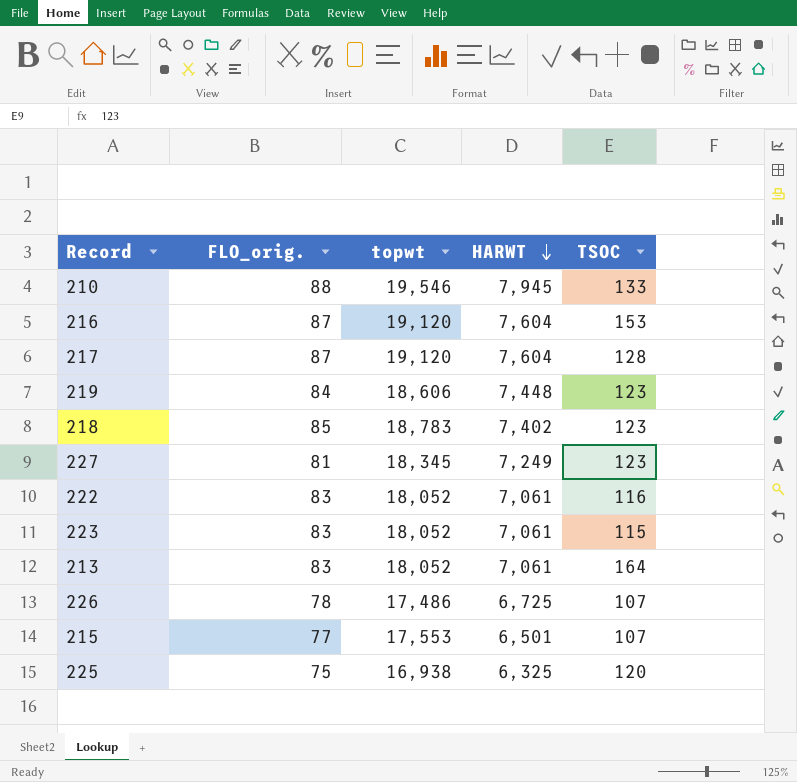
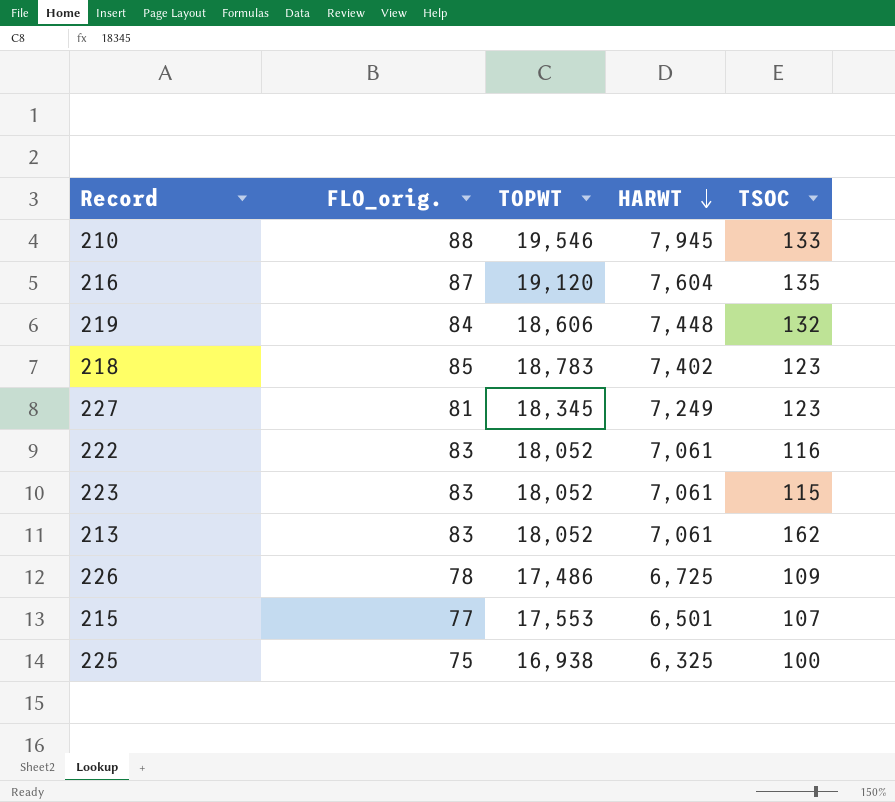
column name: topwt -> TOPWT
row 217: 87 | 19,120 | 7,604 | 128 -> none
216 | TSOC: 153 -> 135
219 | TSOC: 123 -> 132
213 | TSOC: 164 -> 162
226 | TSOC: 107 -> 109
225 | TSOC: 120 -> 100

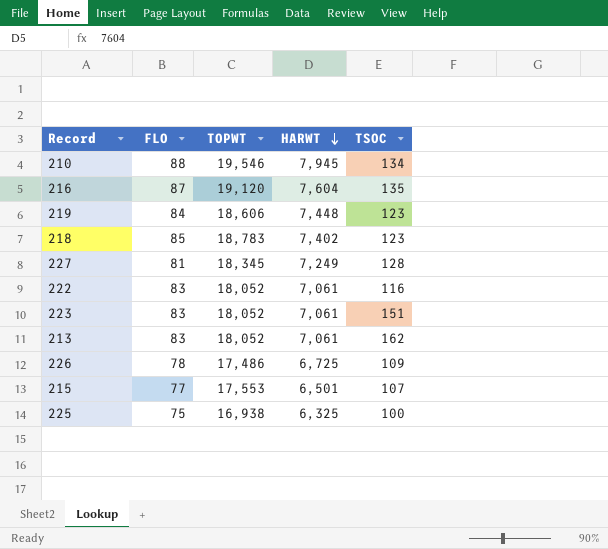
column name: FLO_orig. -> FLO
210 | TSOC: 133 -> 134
219 | TSOC: 132 -> 123
227 | TSOC: 123 -> 128
223 | TSOC: 115 -> 151

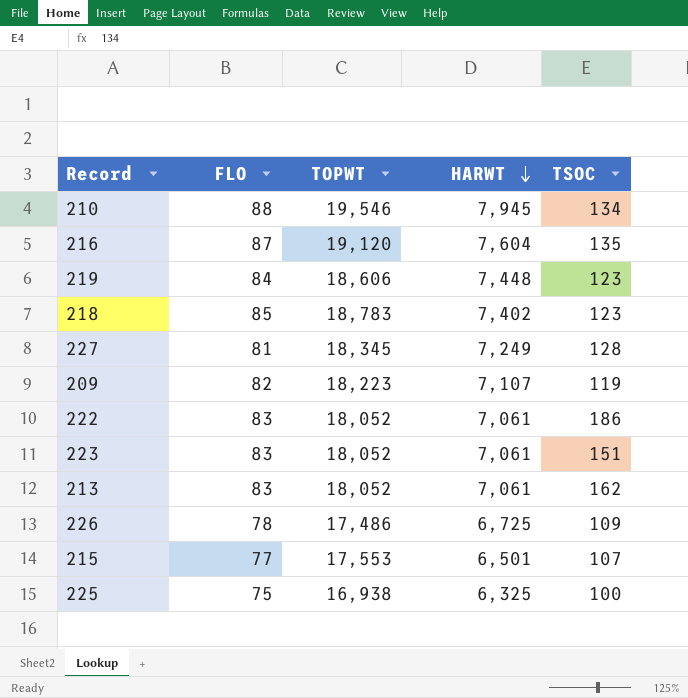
row 209: none -> 82 | 18,223 | 7,107 | 119
222 | TSOC: 116 -> 186

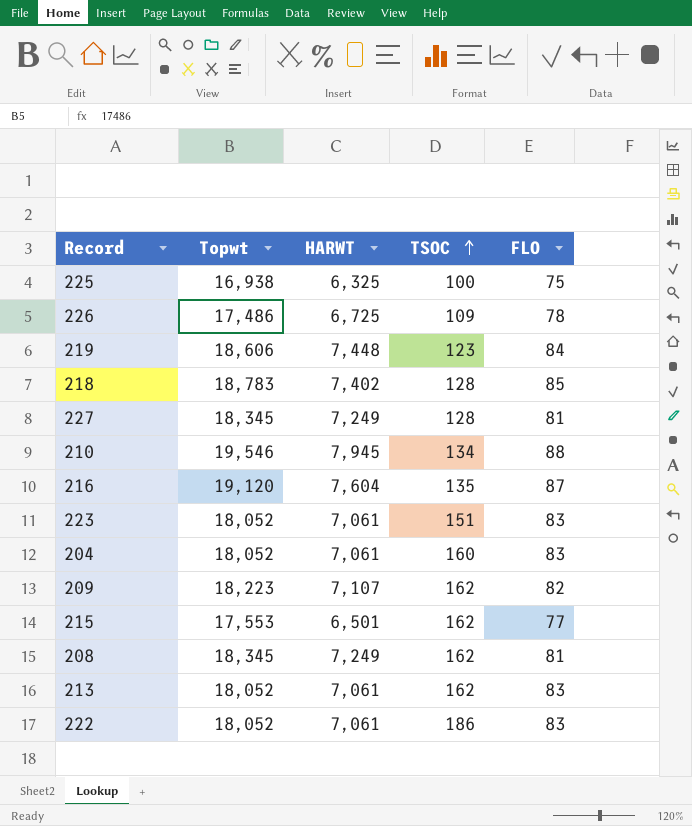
row order: HARWT descending -> TSOC ascending
column name: TOPWT -> Topwt
column FLO | position: 2 -> 5
218 | TSOC: 123 -> 128
row 204: none -> 18,052 | 7,061 | 160 | 83
209 | TSOC: 119 -> 162
215 | TSOC: 107 -> 162
row 208: none -> 18,345 | 7,249 | 162 | 81

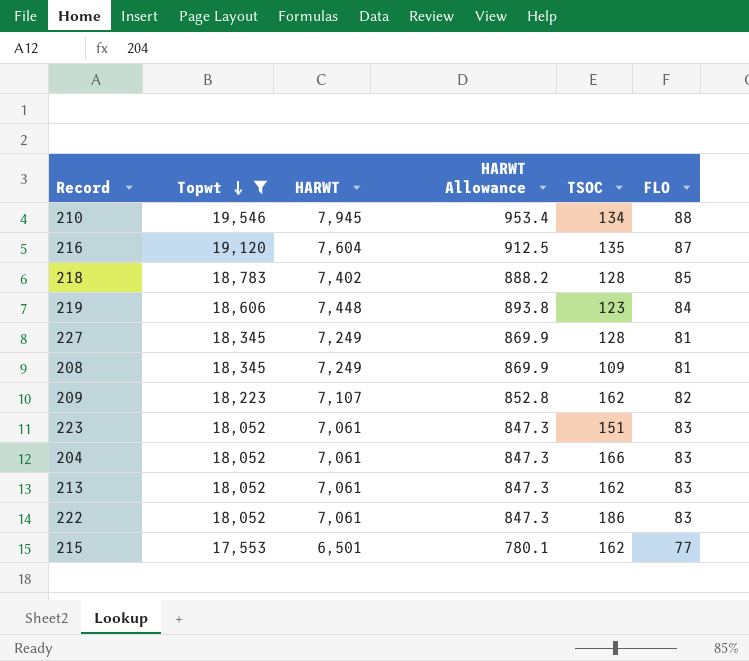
filter: none -> Topwt >= 17,553
row order: TSOC ascending -> Topwt descending
column HARWT Allowance | formula: none -> [HARWT] * 0.12
208 | TSOC: 162 -> 109
204 | TSOC: 160 -> 166

